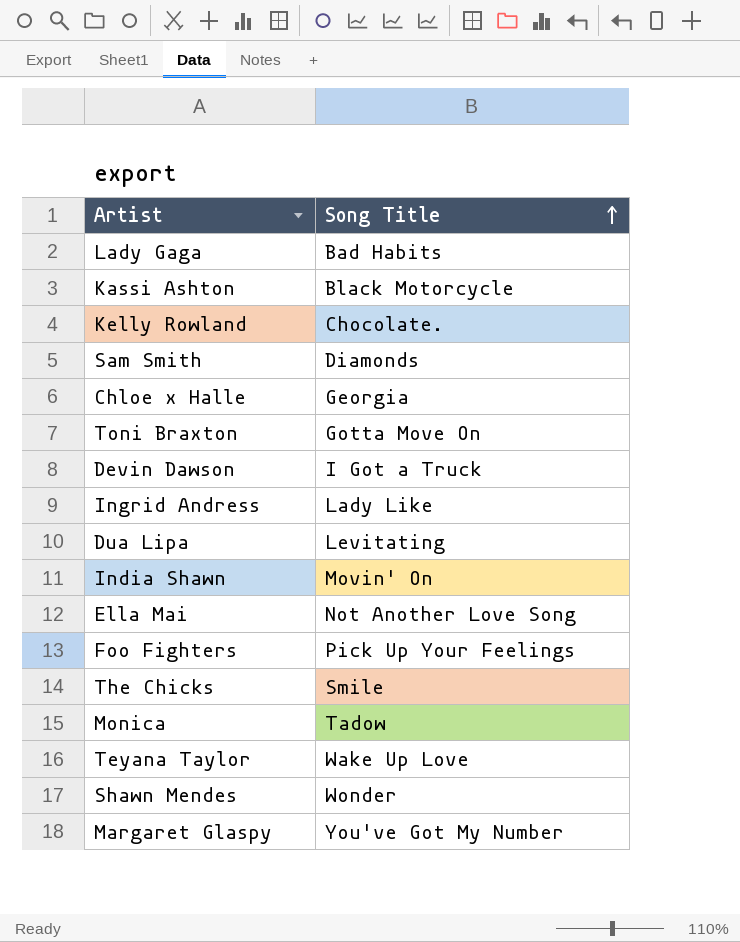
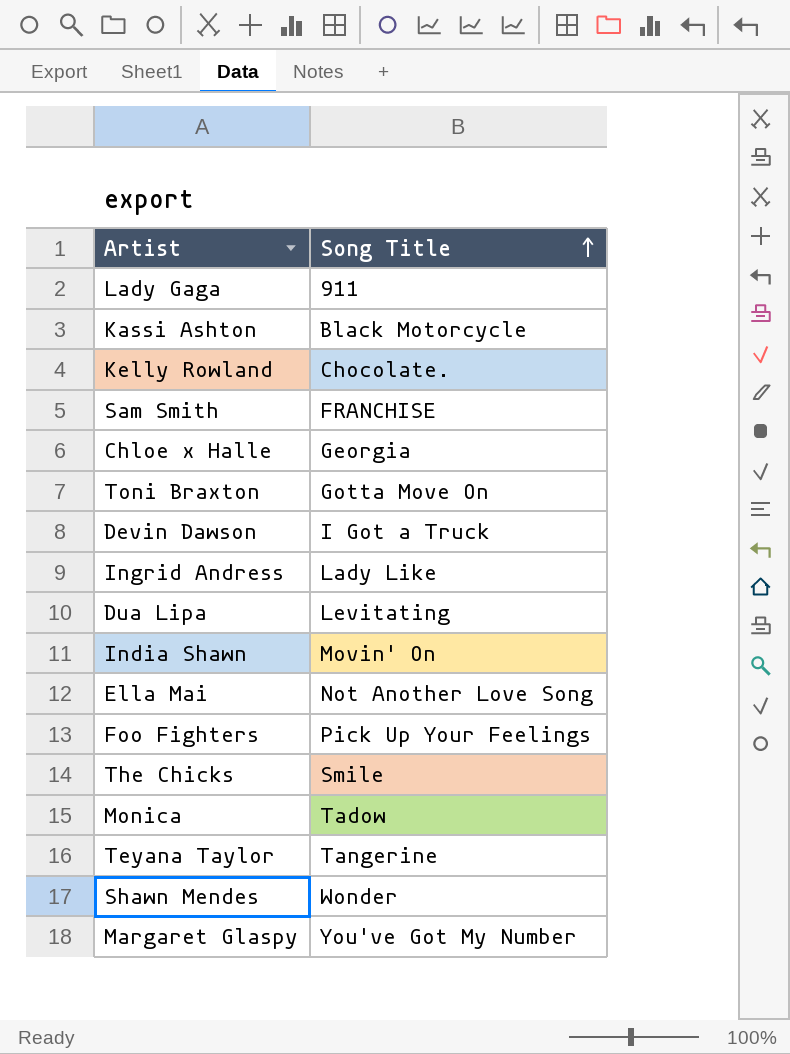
Lady Gaga | Song Title: Bad Habits -> 911
Sam Smith | Song Title: Diamonds -> FRANCHISE
Teyana Taylor | Song Title: Wake Up Love -> Tangerine

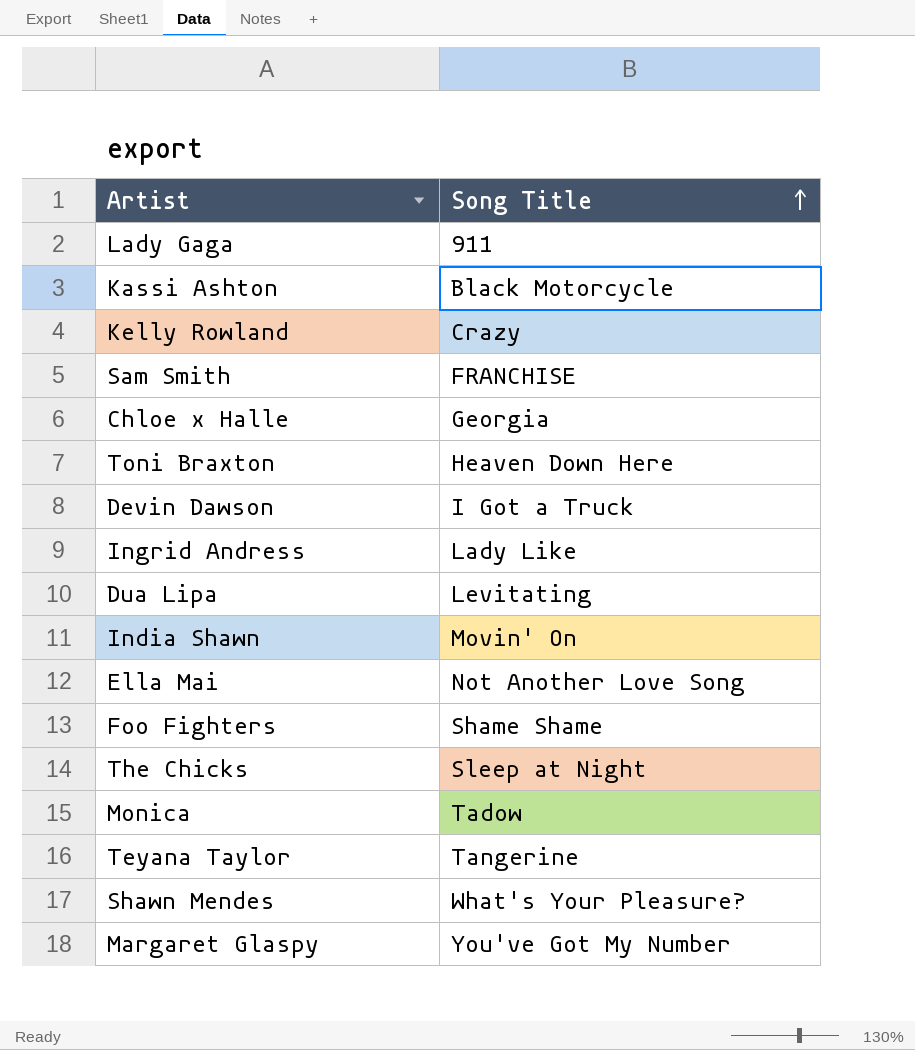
Kelly Rowland | Song Title: Chocolate. -> Crazy
Toni Braxton | Song Title: Gotta Move On -> Heaven Down Here
Foo Fighters | Song Title: Pick Up Your Feelings -> Shame Shame
The Chicks | Song Title: Smile -> Sleep at Night
Shawn Mendes | Song Title: Wonder -> What's Your Pleasure?

